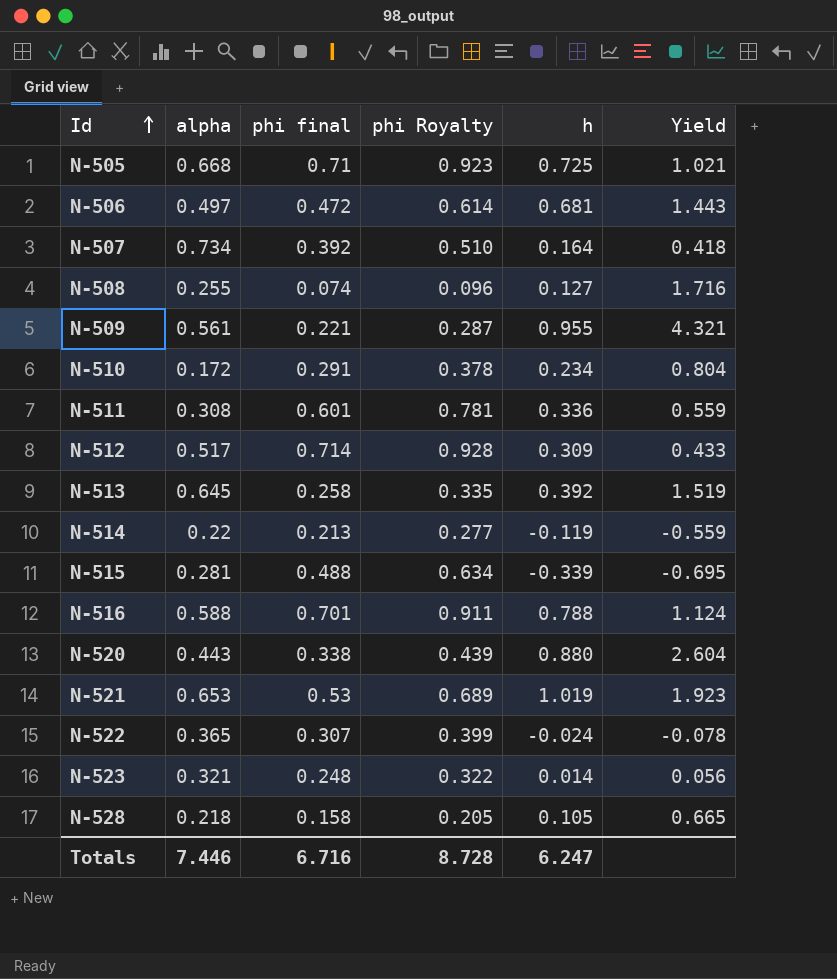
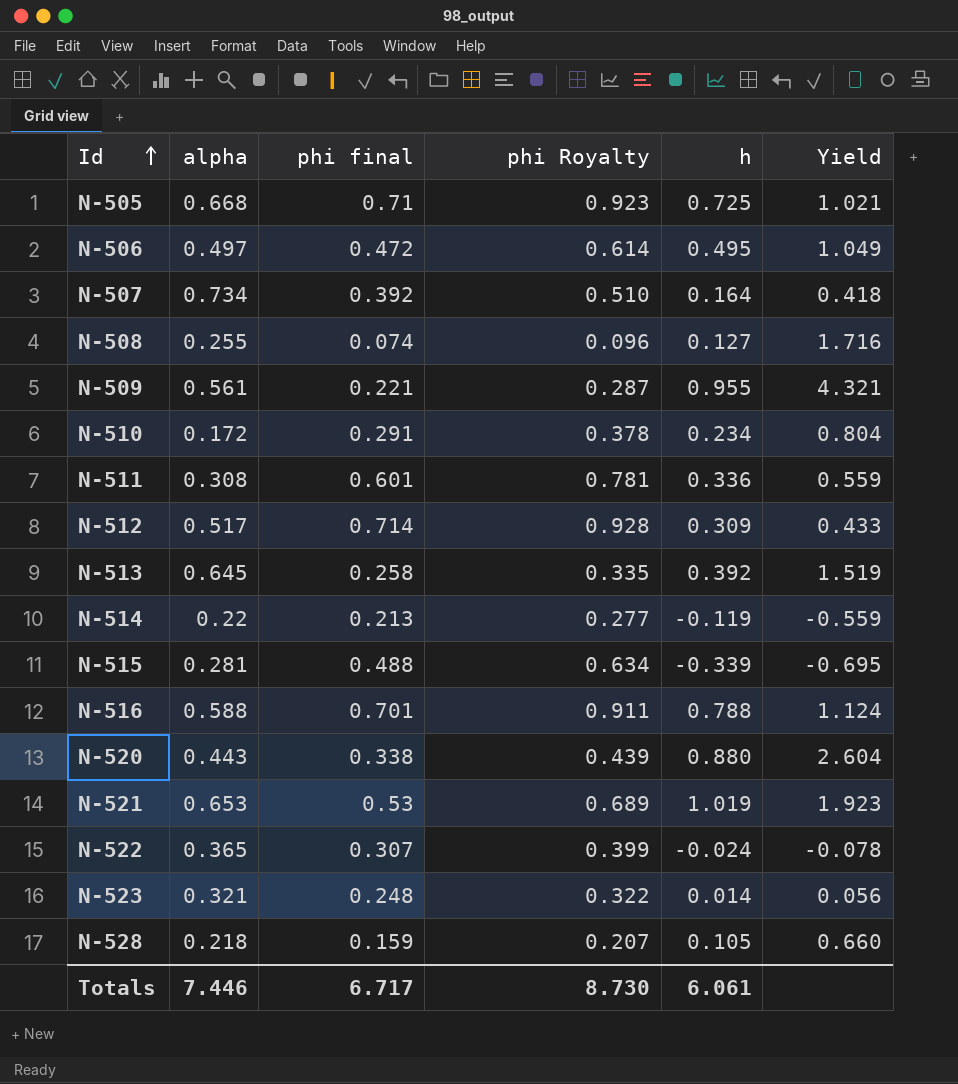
N-506 | h: 0.681 -> 0.495
N-506 | Yield: 1.443 -> 1.049
N-528 | phi final: 0.158 -> 0.159
N-528 | phi Royalty: 0.205 -> 0.207
N-528 | Yield: 0.665 -> 0.660
Totals | phi final: 6.716 -> 6.717
Totals | phi Royalty: 8.728 -> 8.730
Totals | h: 6.247 -> 6.061

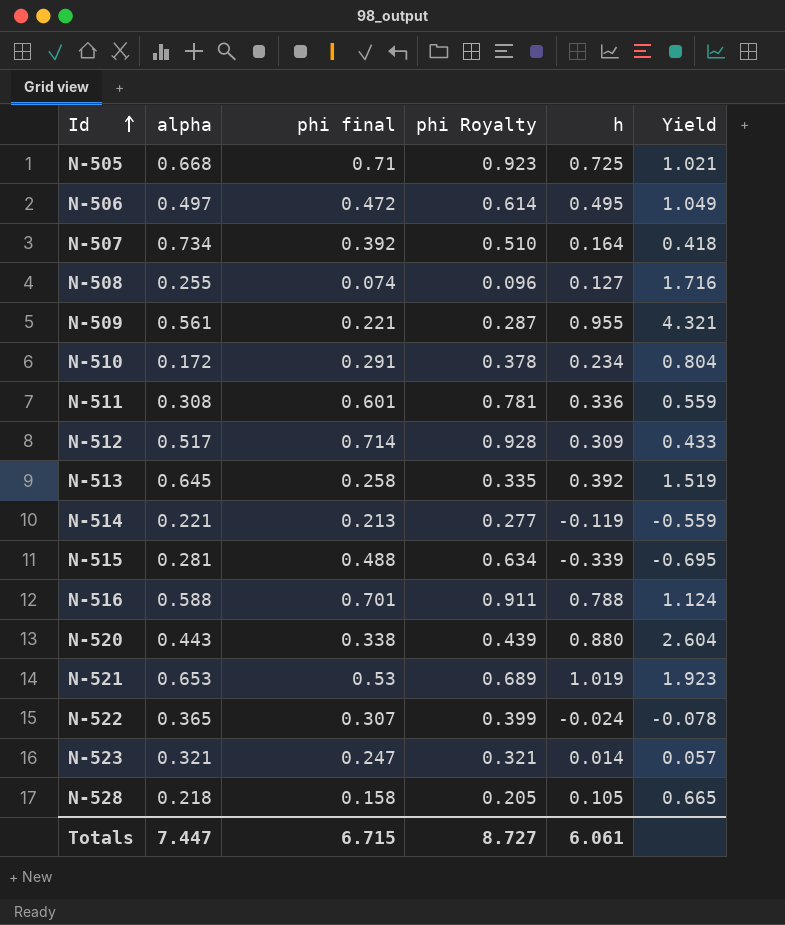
N-514 | alpha: 0.22 -> 0.221
N-523 | phi final: 0.248 -> 0.247
N-523 | phi Royalty: 0.322 -> 0.321
N-523 | Yield: 0.056 -> 0.057
N-528 | phi final: 0.159 -> 0.158
N-528 | phi Royalty: 0.207 -> 0.205
N-528 | Yield: 0.660 -> 0.665
Totals | alpha: 7.446 -> 7.447
Totals | phi final: 6.717 -> 6.715
Totals | phi Royalty: 8.730 -> 8.727

